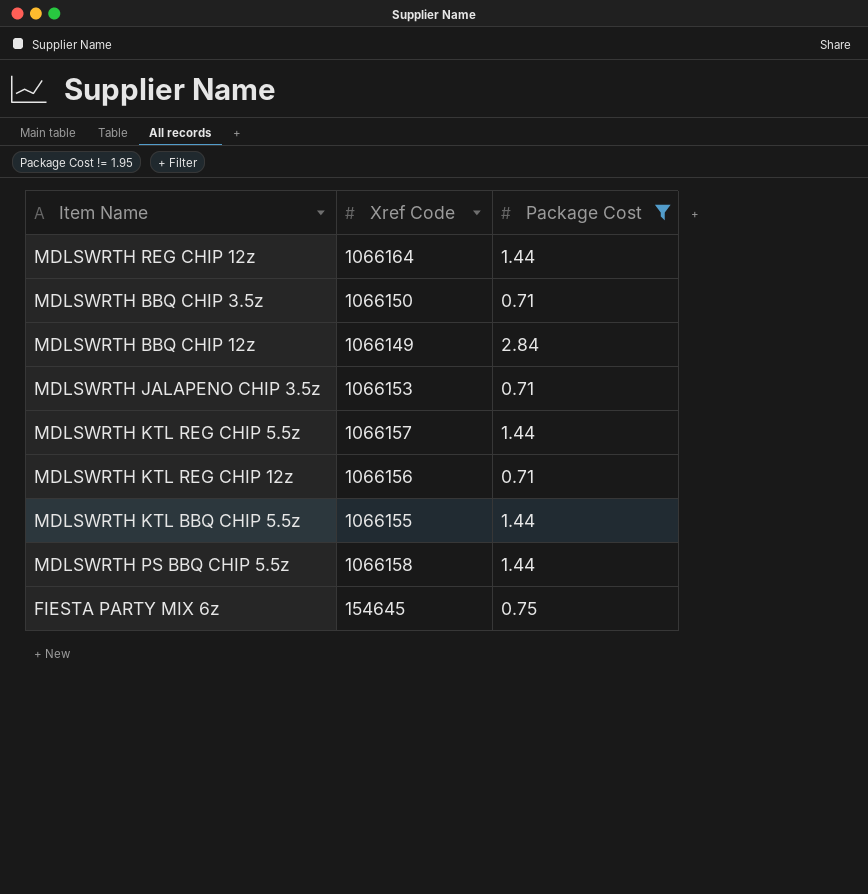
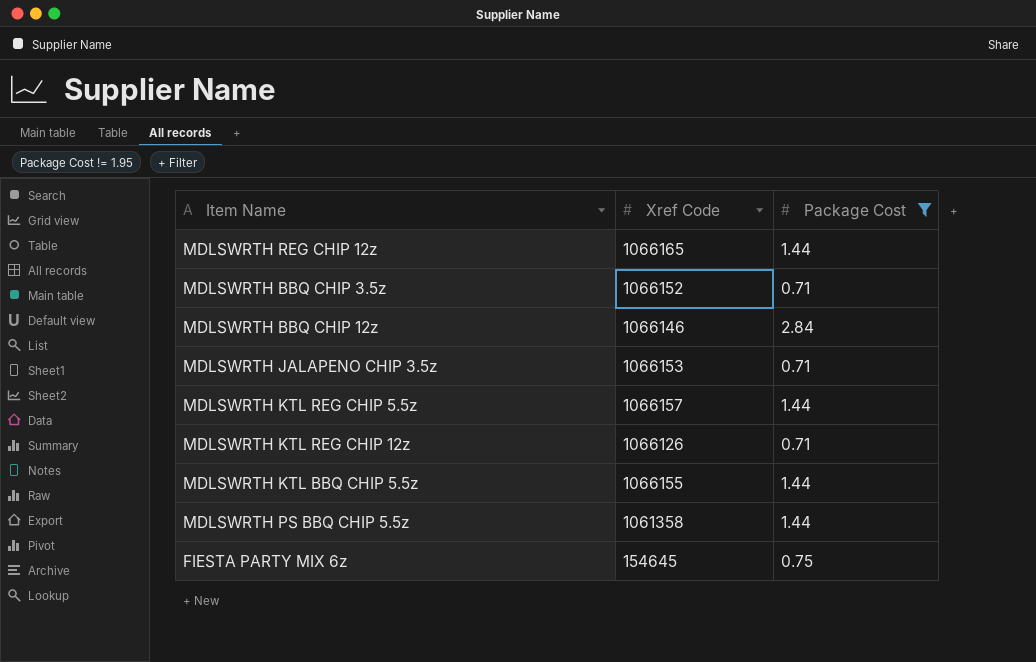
MDLSWRTH REG CHIP 12z | Xref Code: 1066164 -> 1066165
MDLSWRTH BBQ CHIP 3.5z | Xref Code: 1066150 -> 1066152
MDLSWRTH BBQ CHIP 12z | Xref Code: 1066149 -> 1066146
MDLSWRTH KTL REG CHIP 12z | Xref Code: 1066156 -> 1066126
MDLSWRTH PS BBQ CHIP 5.5z | Xref Code: 1066158 -> 1061358

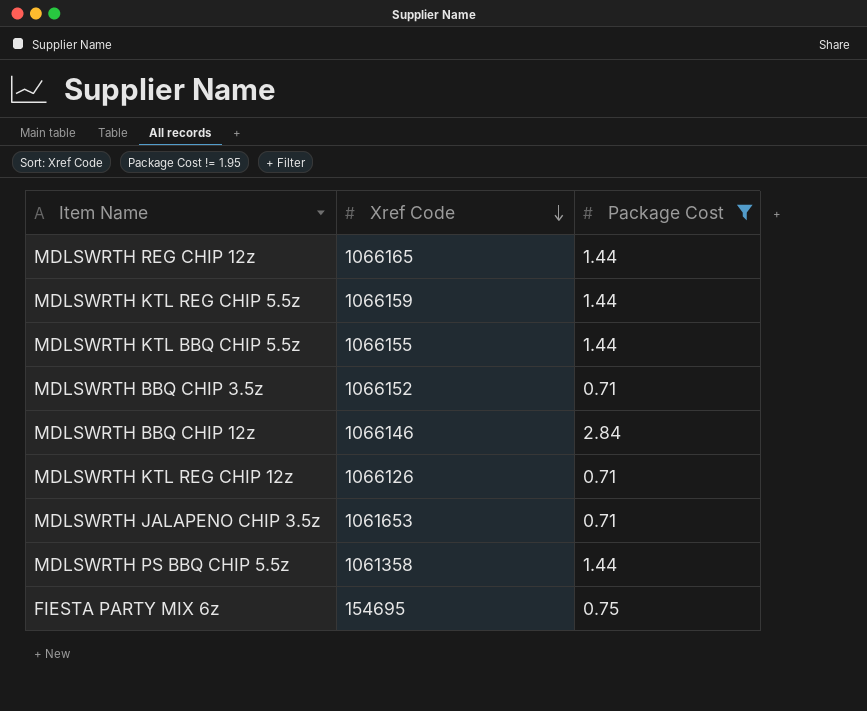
row order: none -> Xref Code descending
MDLSWRTH KTL REG CHIP 5.5z | Xref Code: 1066157 -> 1066159
MDLSWRTH JALAPENO CHIP 3.5z | Xref Code: 1066153 -> 1061653
FIESTA PARTY MIX 6z | Xref Code: 154645 -> 154695

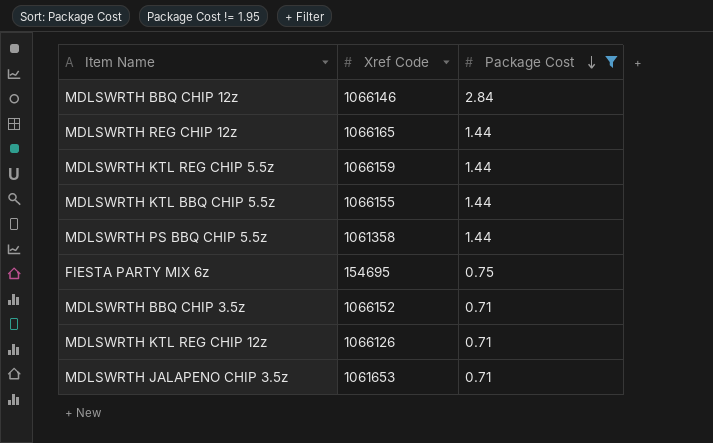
row order: Xref Code descending -> Package Cost descending

